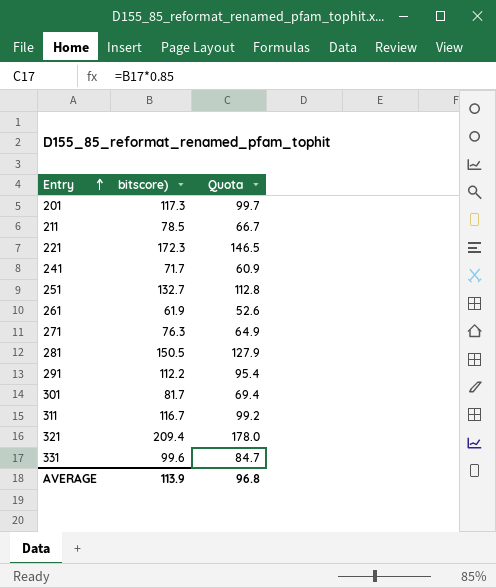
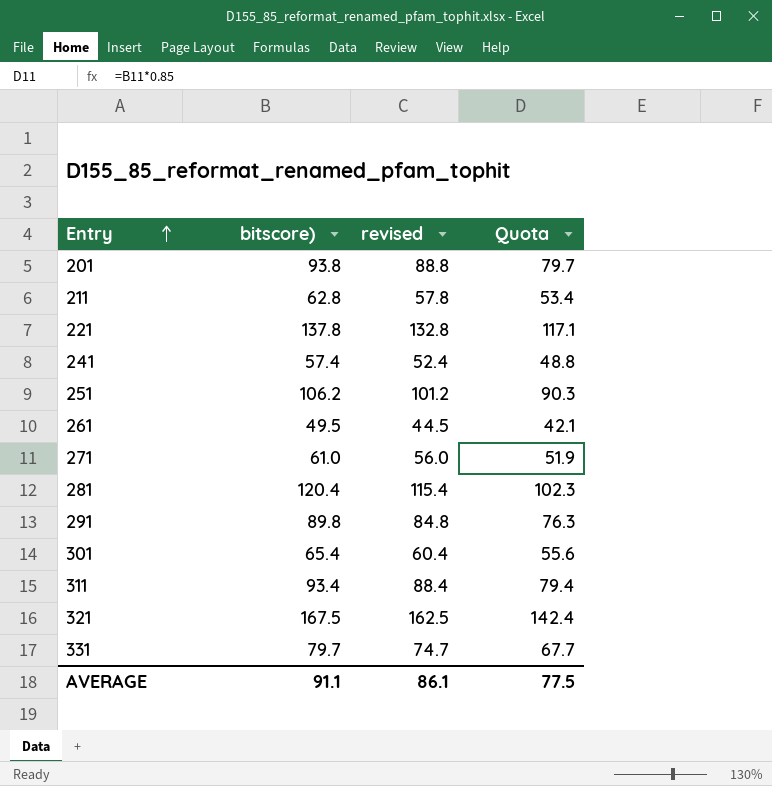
column revised | formula: none -> [bitscore)] - 5
201 | bitscore): 117.3 -> 93.8
201 | Quota: 99.7 -> 79.7
211 | bitscore): 78.5 -> 62.8
211 | Quota: 66.7 -> 53.4
221 | bitscore): 172.3 -> 137.8
221 | Quota: 146.5 -> 117.1
241 | bitscore): 71.7 -> 57.4
241 | Quota: 60.9 -> 48.8
251 | bitscore): 132.7 -> 106.2
251 | Quota: 112.8 -> 90.3
261 | bitscore): 61.9 -> 49.5
261 | Quota: 52.6 -> 42.1
271 | bitscore): 76.3 -> 61.0
271 | Quota: 64.9 -> 51.9
281 | bitscore): 150.5 -> 120.4
281 | Quota: 127.9 -> 102.3
291 | bitscore): 112.2 -> 89.8
291 | Quota: 95.4 -> 76.3
301 | bitscore): 81.7 -> 65.4
301 | Quota: 69.4 -> 55.6
311 | bitscore): 116.7 -> 93.4
311 | Quota: 99.2 -> 79.4
321 | bitscore): 209.4 -> 167.5
321 | Quota: 178.0 -> 142.4
331 | bitscore): 99.6 -> 79.7
331 | Quota: 84.7 -> 67.7
AVERAGE | bitscore): 113.9 -> 91.1
AVERAGE | Quota: 96.8 -> 77.5

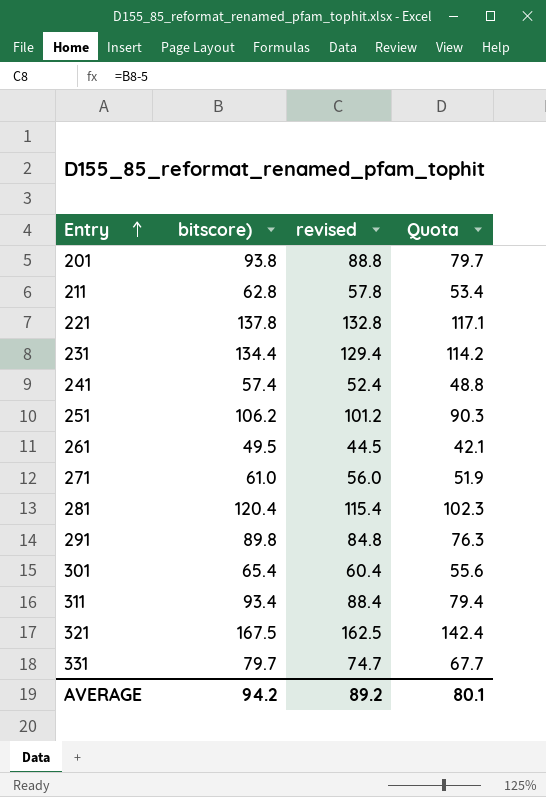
row 231: none -> 134.4 | 129.4 | 114.2
AVERAGE | bitscore): 91.1 -> 94.2
AVERAGE | revised: 86.1 -> 89.2
AVERAGE | Quota: 77.5 -> 80.1

